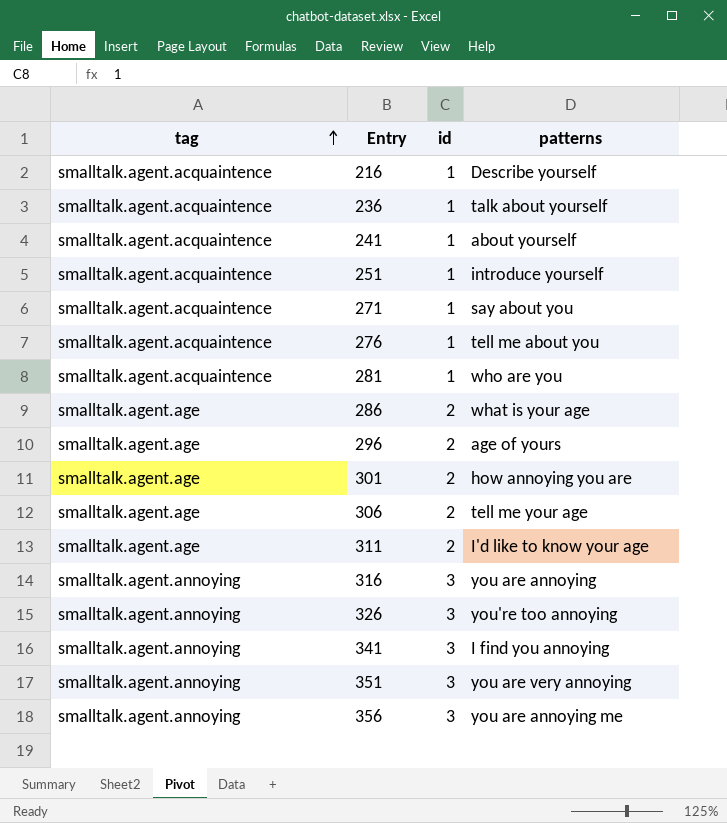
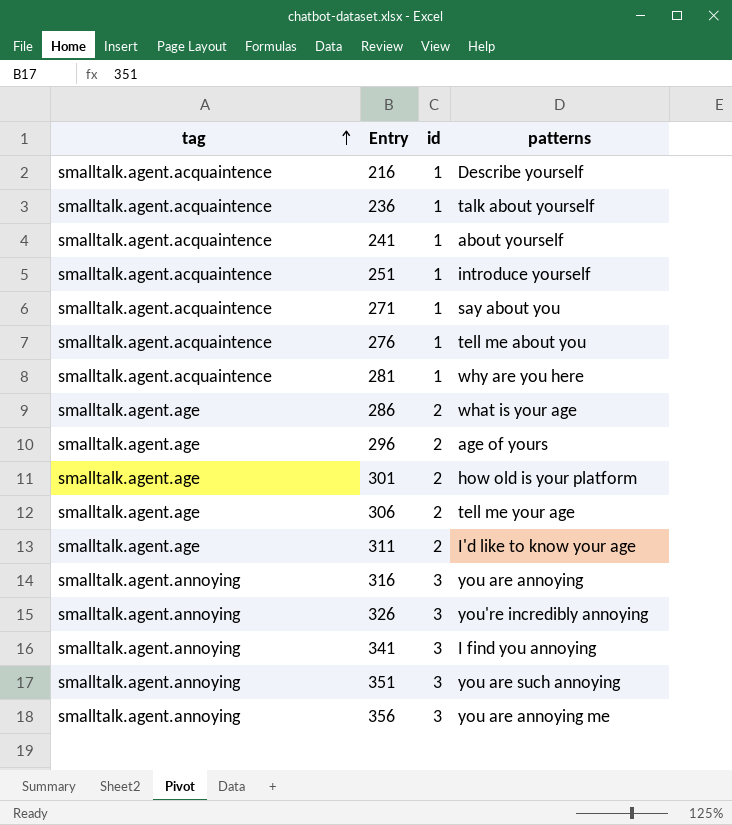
281 | patterns: who are you -> why are you here
301 | patterns: how annoying you are -> how old is your platform
326 | patterns: you're too annoying -> you're incredibly annoying
351 | patterns: you are very annoying -> you are such annoying

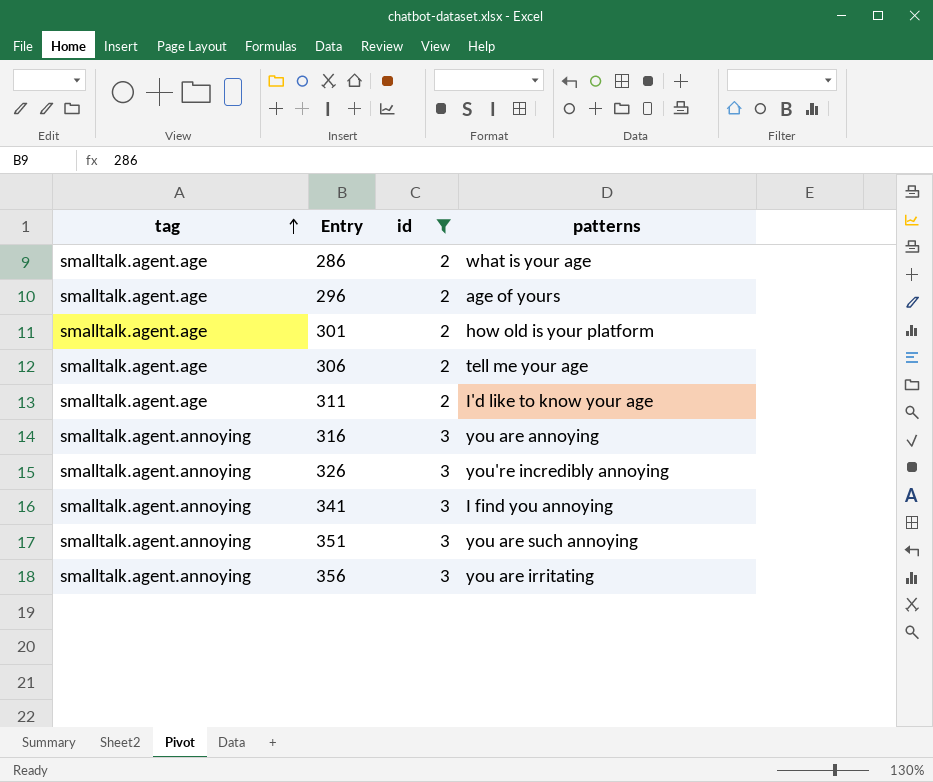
filter: none -> id != 1
356 | patterns: you are annoying me -> you are irritating

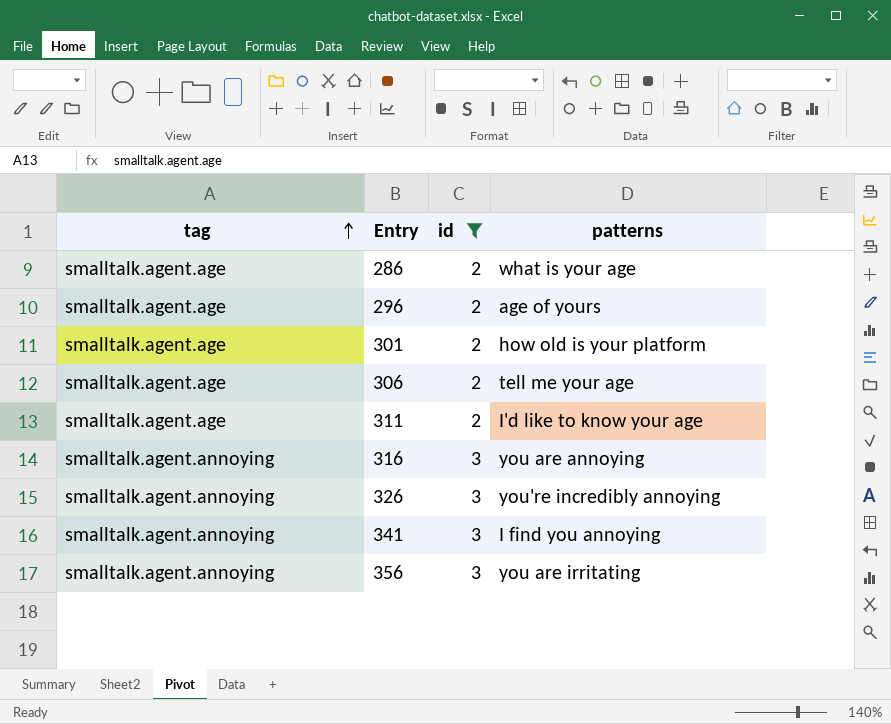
row 351: smalltalk.agent.annoying | 3 | you are such annoying -> none

